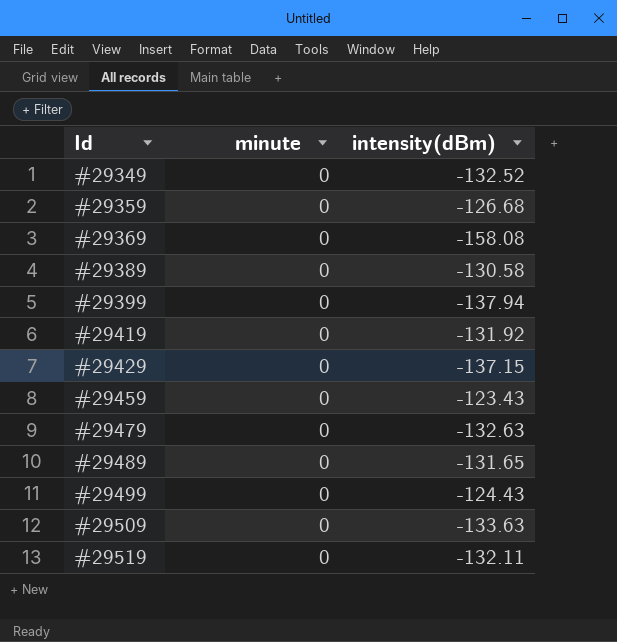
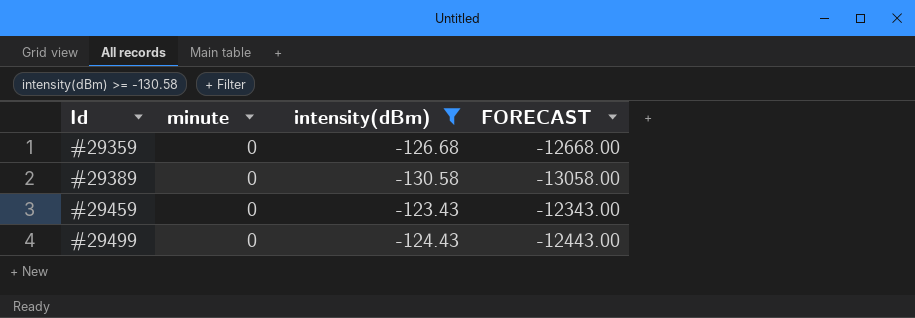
filter: none -> intensity(dBm) >= -130.58
column FORECAST | formula: none -> [intensity(dBm)] * 100

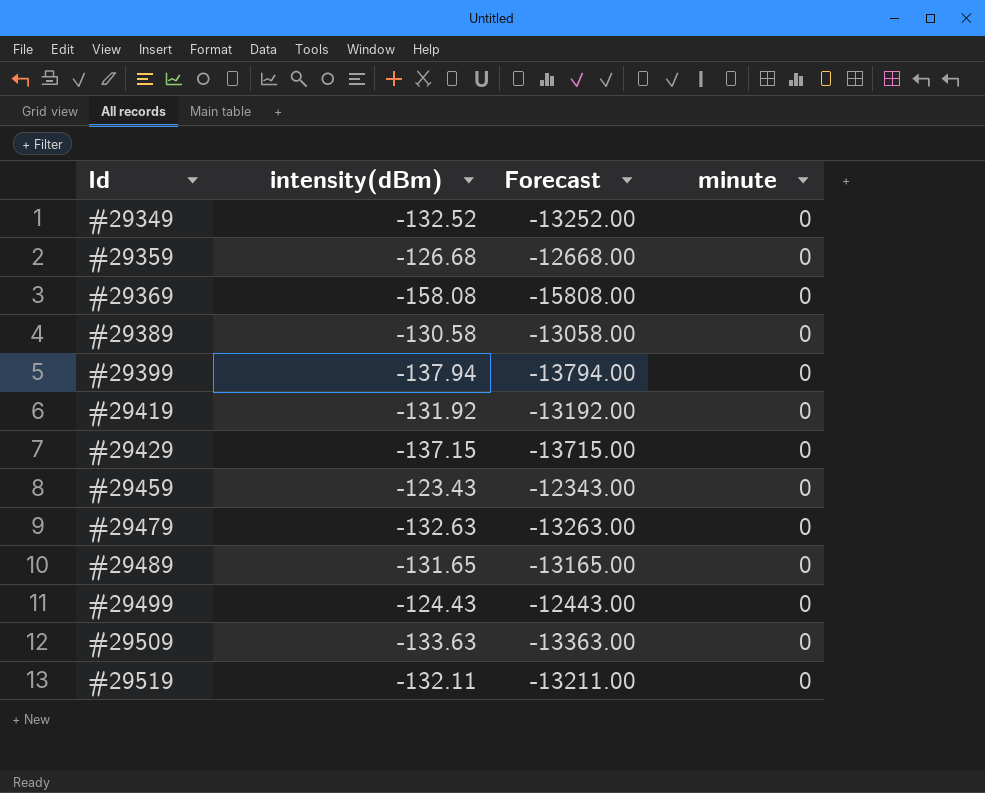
filter: intensity(dBm) >= -130.58 -> none
column name: FORECAST -> Forecast
column minute | position: 2 -> 4

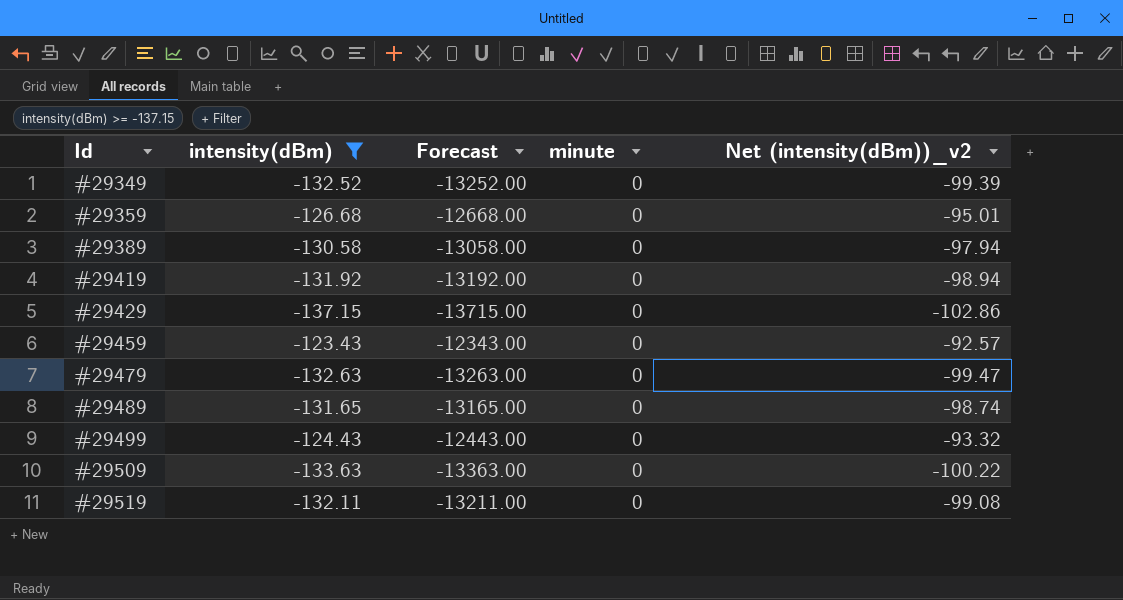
filter: none -> intensity(dBm) >= -137.15
column Net (intensity(dBm))_v2 | formula: none -> [intensity(dBm)] * 0.75

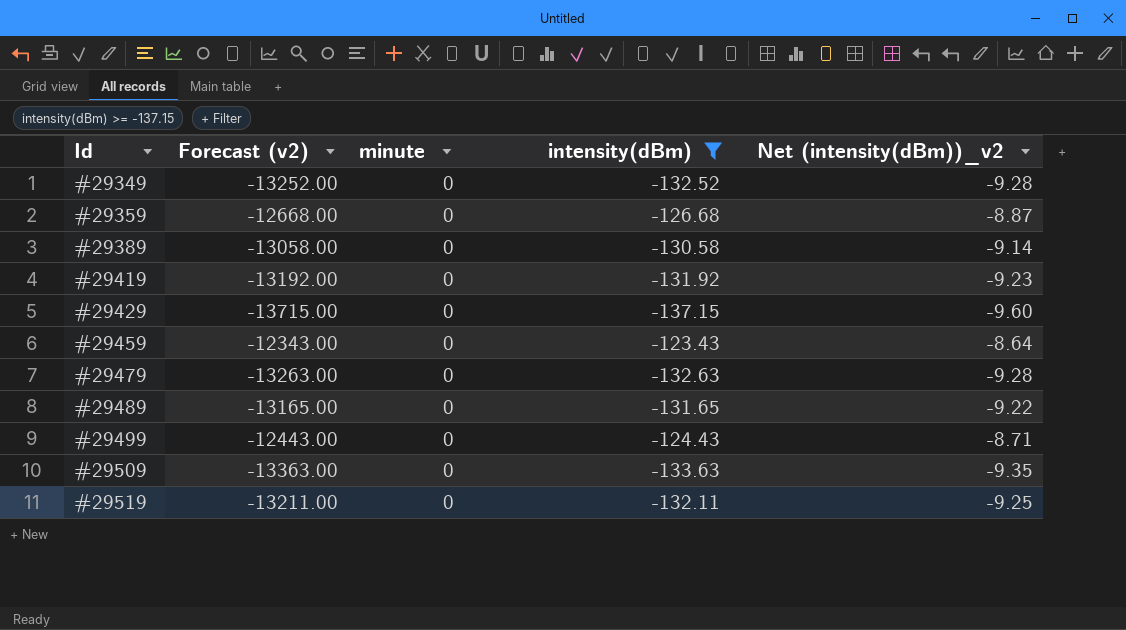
column name: Forecast -> Forecast (v2)
column intensity(dBm) | position: 2 -> 4
column Net (intensity(dBm))_v2 | formula: [intensity(dBm)] * 0.75 -> [intensity(dBm)] * 0.07

